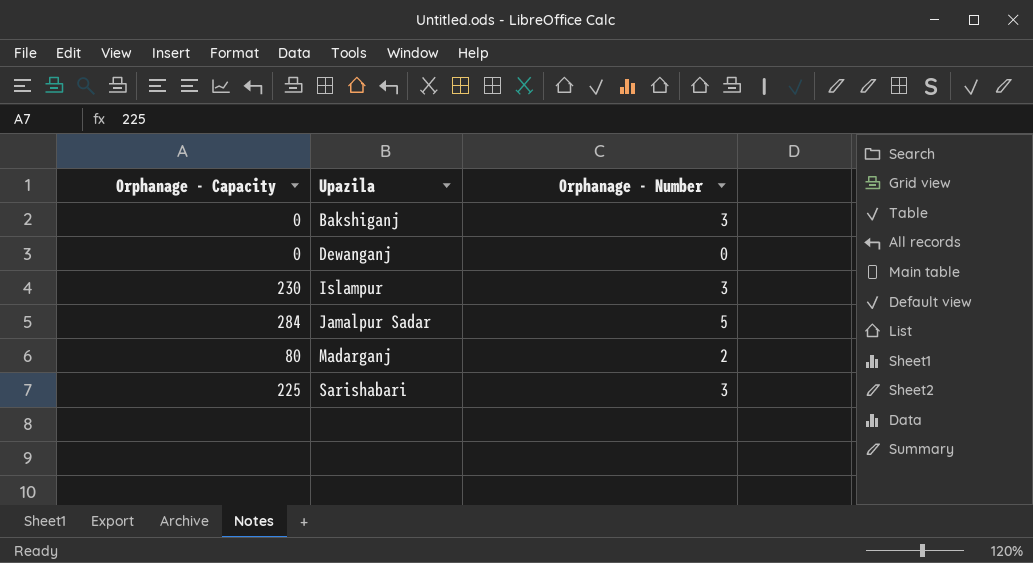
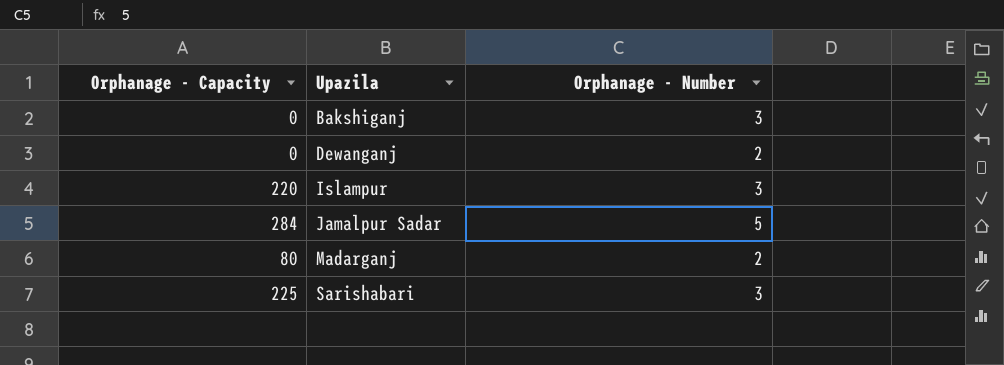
Dewanganj | Orphanage - Number: 0 -> 2
Islampur | Orphanage - Capacity: 230 -> 220

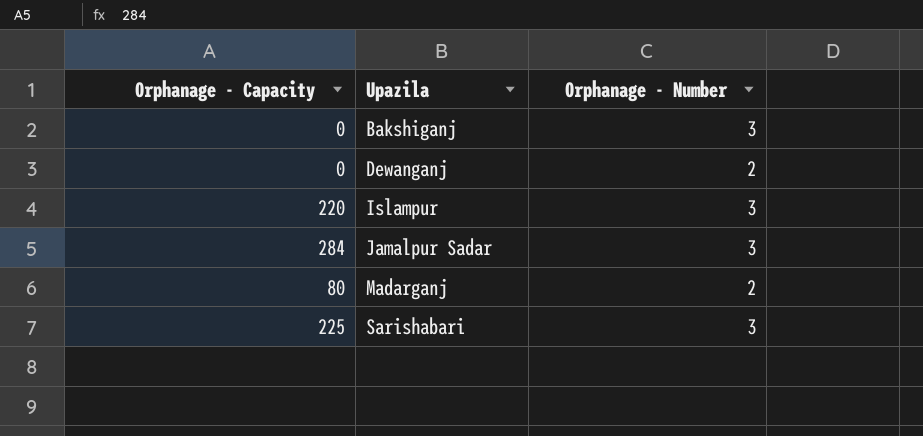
Jamalpur Sadar | Orphanage - Number: 5 -> 3

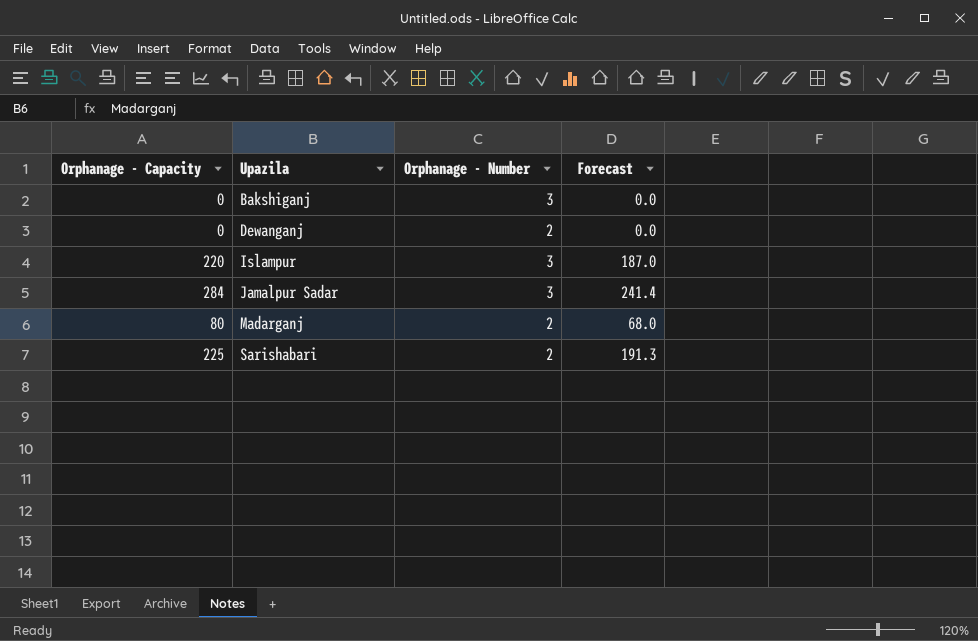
column Forecast | formula: none -> [Orphanage - Capacity] * 0.85
Sarishabari | Orphanage - Number: 3 -> 2

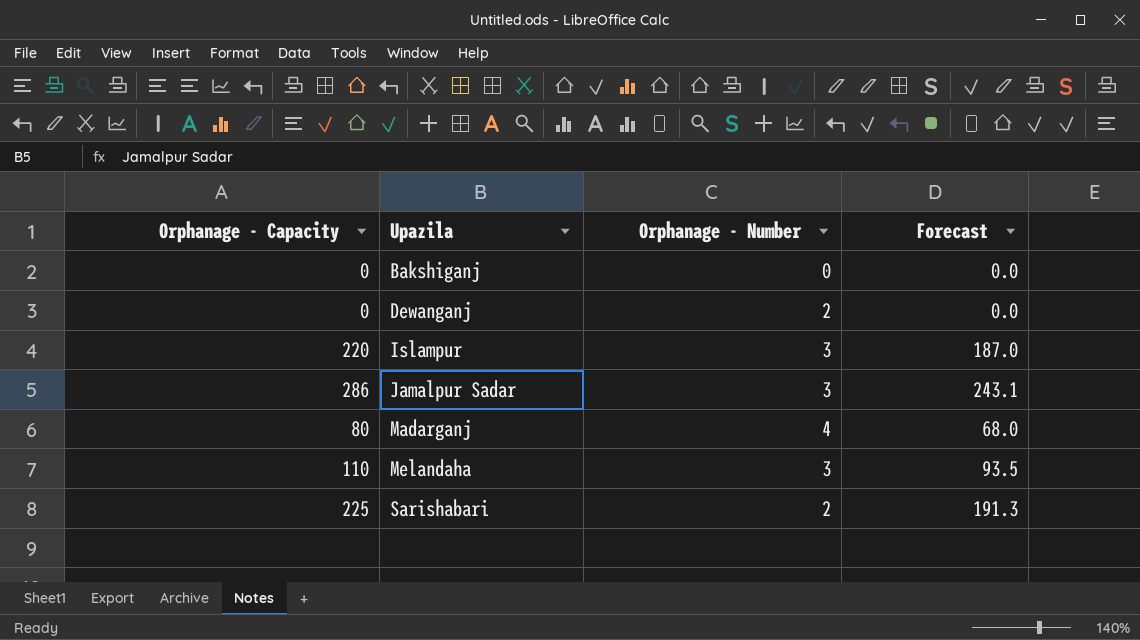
Bakshiganj | Orphanage - Number: 3 -> 0
Jamalpur Sadar | Orphanage - Capacity: 284 -> 286
Jamalpur Sadar | Forecast: 241.4 -> 243.1
Madarganj | Orphanage - Number: 2 -> 4
row Melandaha: none -> 110 | 3 | 93.5

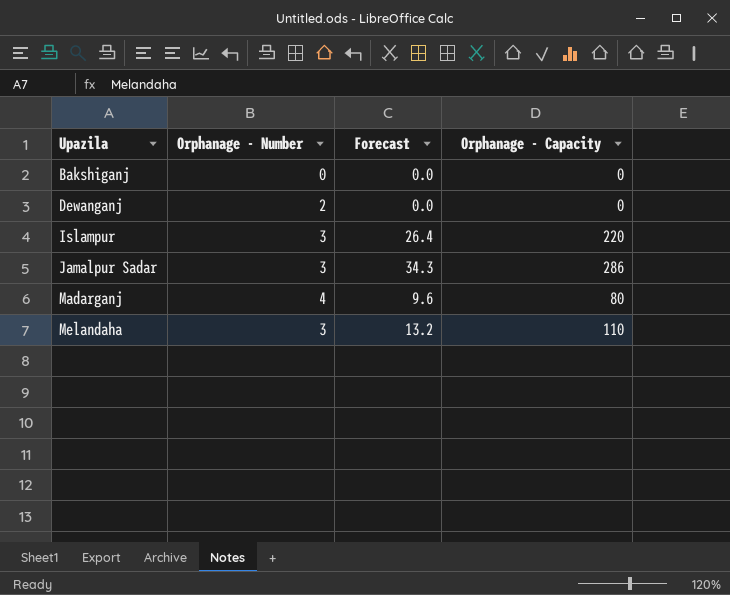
column Forecast | formula: [Orphanage - Capacity] * 0.85 -> [Orphanage - Capacity] * 0.12
column Orphanage - Capacity | position: 1 -> 4
row Sarishabari: 225 | 2 | 191.3 -> none

